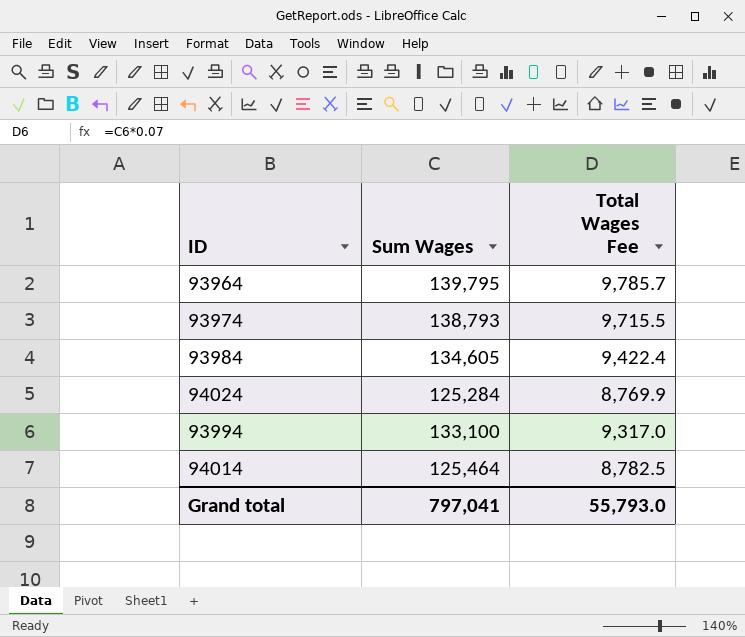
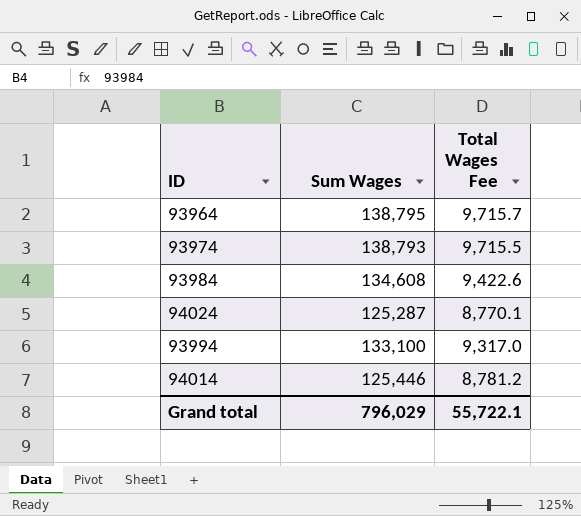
93964 | Sum Wages: 139,795 -> 138,795
93964 | Total Wages Fee: 9,785.7 -> 9,715.7
93984 | Sum Wages: 134,605 -> 134,608
93984 | Total Wages Fee: 9,422.4 -> 9,422.6
94024 | Sum Wages: 125,284 -> 125,287
94024 | Total Wages Fee: 8,769.9 -> 8,770.1
94014 | Sum Wages: 125,464 -> 125,446
94014 | Total Wages Fee: 8,782.5 -> 8,781.2
Grand total | Sum Wages: 797,041 -> 796,029
Grand total | Total Wages Fee: 55,793.0 -> 55,722.1

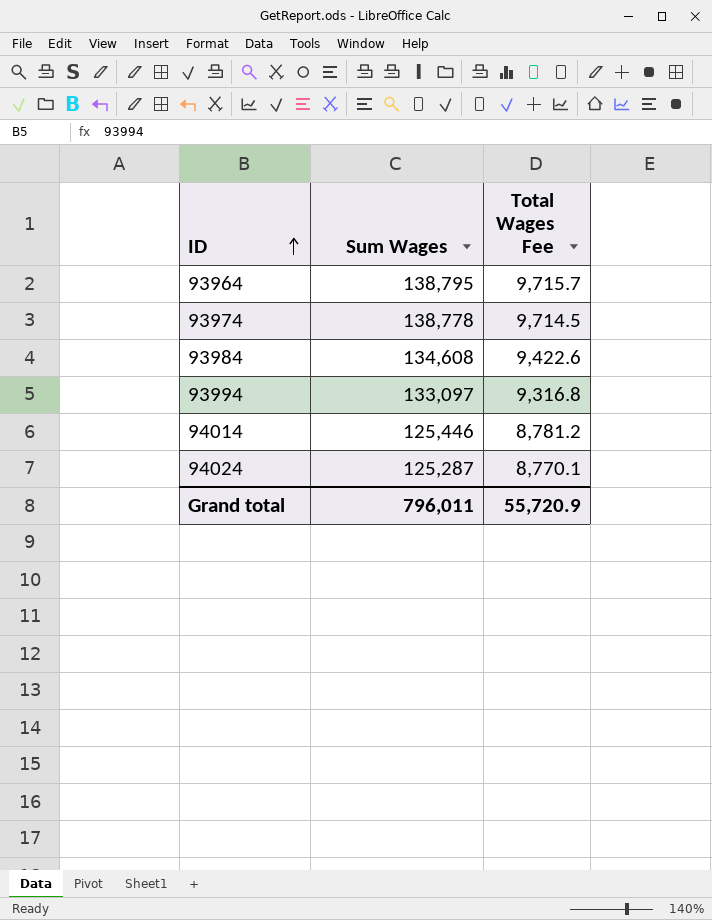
row order: none -> ID ascending
93974 | Sum Wages: 138,793 -> 138,778
93974 | Total Wages Fee: 9,715.5 -> 9,714.5
93994 | Sum Wages: 133,100 -> 133,097
93994 | Total Wages Fee: 9,317.0 -> 9,316.8
Grand total | Sum Wages: 796,029 -> 796,011
Grand total | Total Wages Fee: 55,722.1 -> 55,720.9

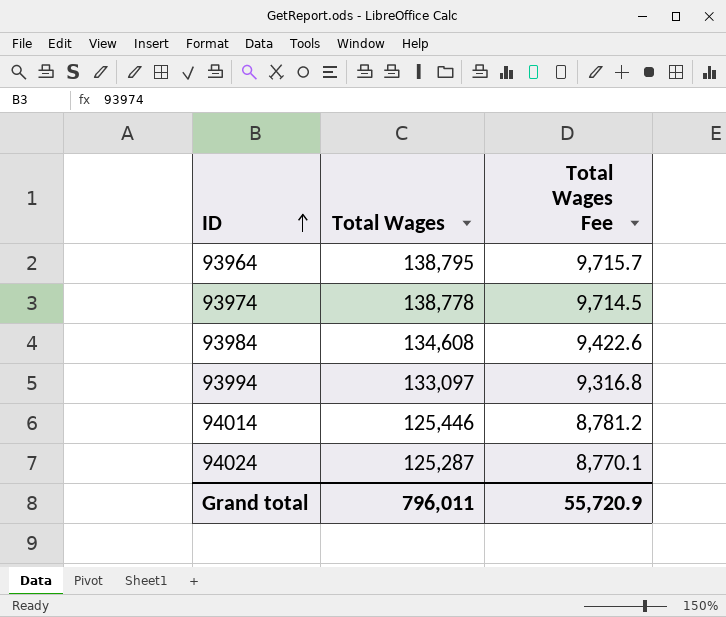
column name: Sum Wages -> Total Wages

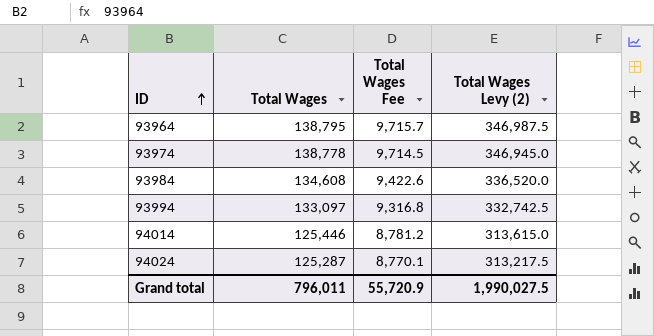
column Total Wages Levy (2) | formula: none -> [Total Wages] * 2.5

